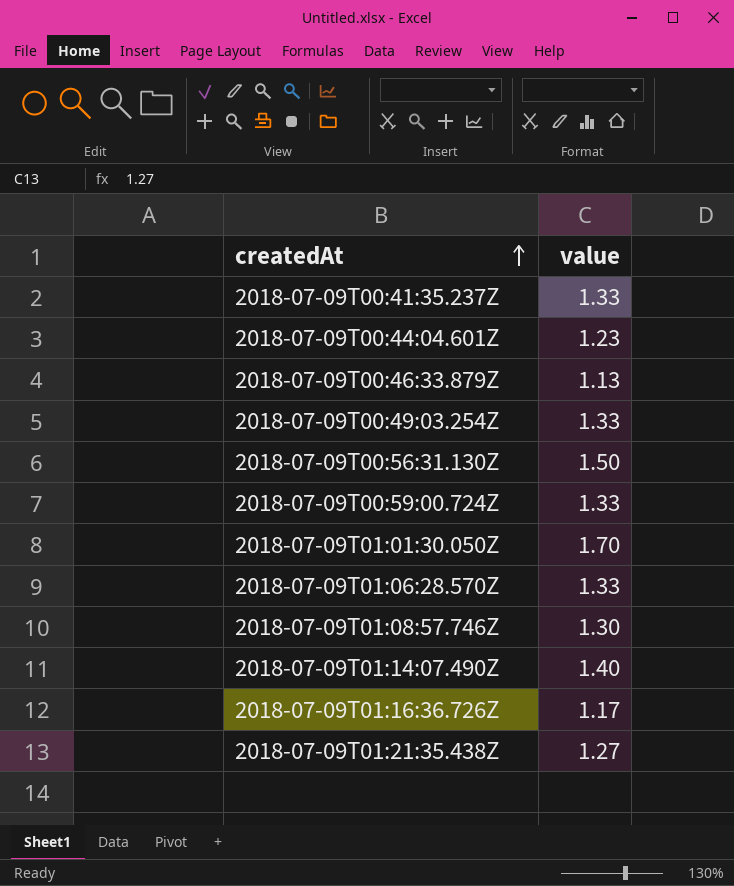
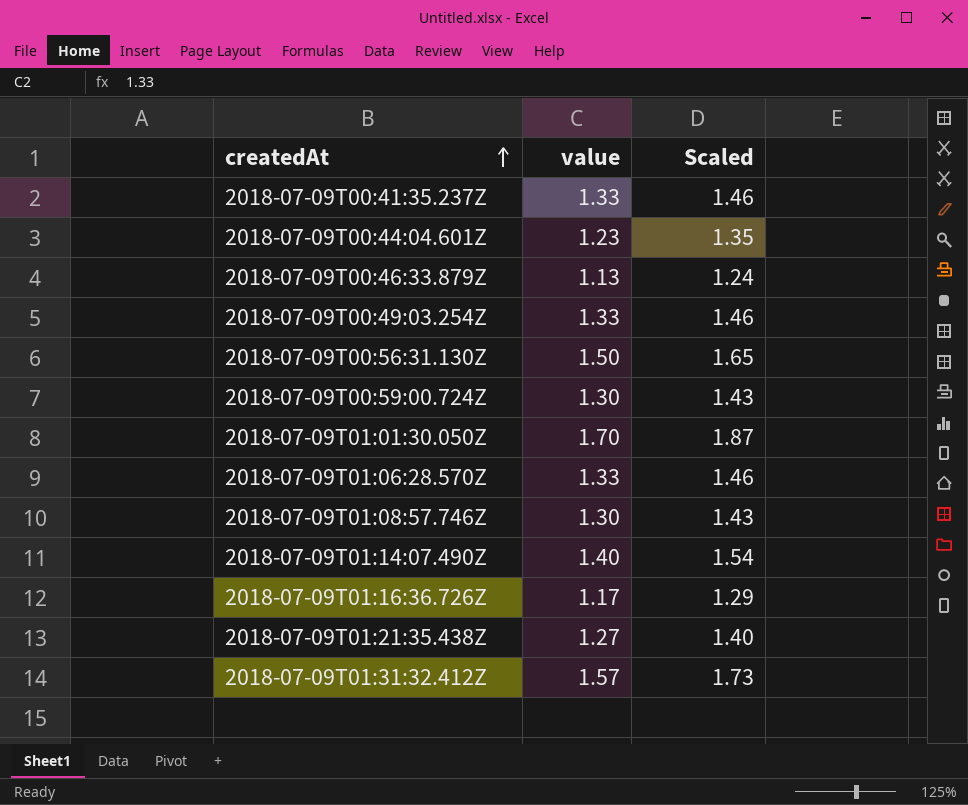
column Scaled | formula: none -> [value] * 1.1
2018-07-09T00:59:00.724Z | value: 1.33 -> 1.30
row 2018-07-09T01:31:32.412Z: none -> 1.57 | 1.73

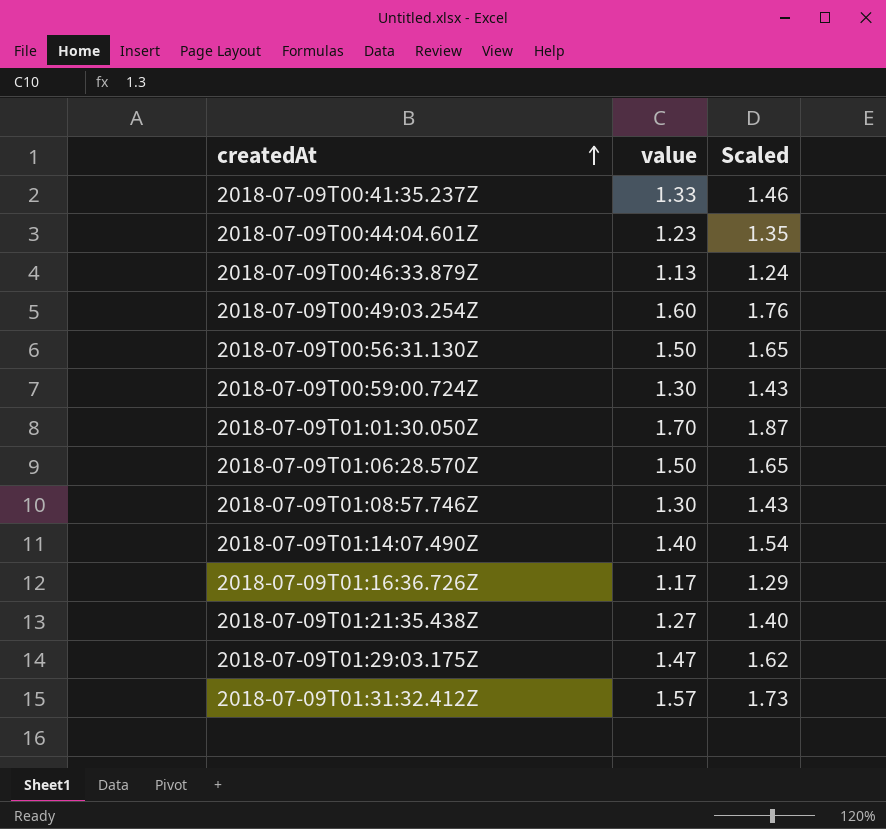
2018-07-09T00:49:03.254Z | value: 1.33 -> 1.60
2018-07-09T00:49:03.254Z | Scaled: 1.46 -> 1.76
2018-07-09T01:06:28.570Z | value: 1.33 -> 1.50
2018-07-09T01:06:28.570Z | Scaled: 1.46 -> 1.65
row 2018-07-09T01:29:03.175Z: none -> 1.47 | 1.62

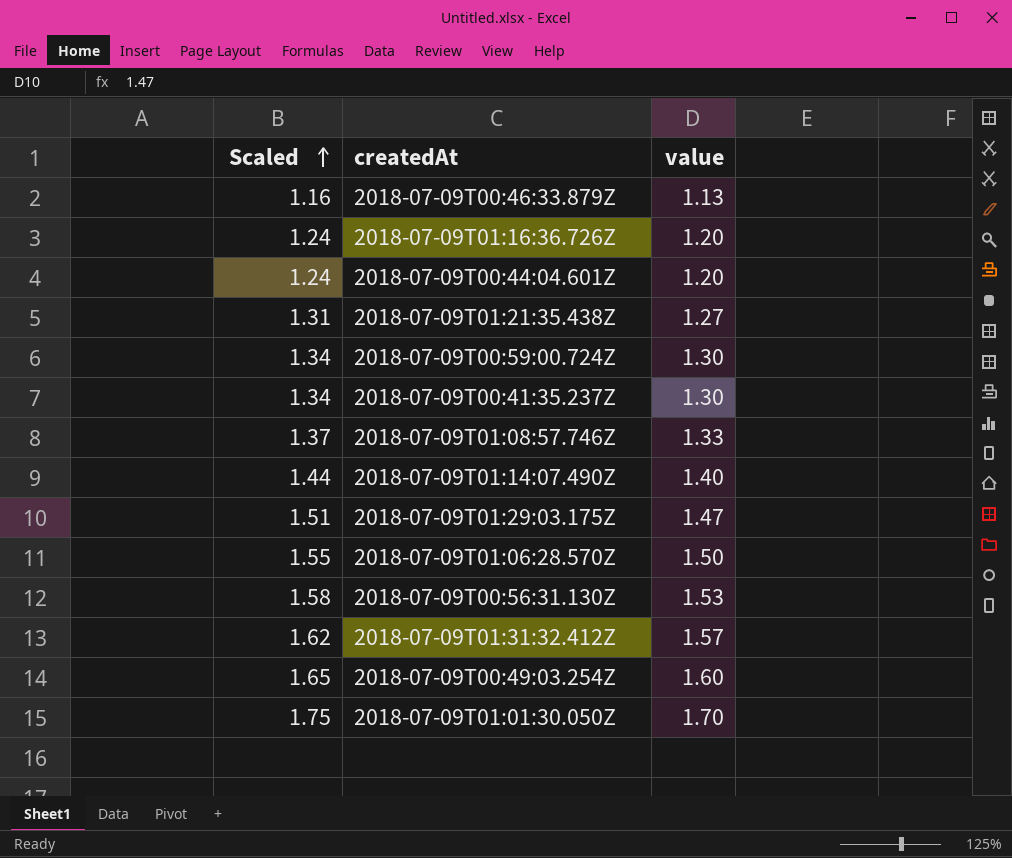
row order: createdAt ascending -> Scaled ascending
column Scaled | formula: [value] * 1.1 -> [value] * 1.03
column Scaled | position: 3 -> 1
2018-07-09T01:16:36.726Z | value: 1.17 -> 1.20
2018-07-09T00:44:04.601Z | value: 1.23 -> 1.20
2018-07-09T00:41:35.237Z | value: 1.33 -> 1.30
2018-07-09T01:08:57.746Z | value: 1.30 -> 1.33
2018-07-09T00:56:31.130Z | value: 1.50 -> 1.53

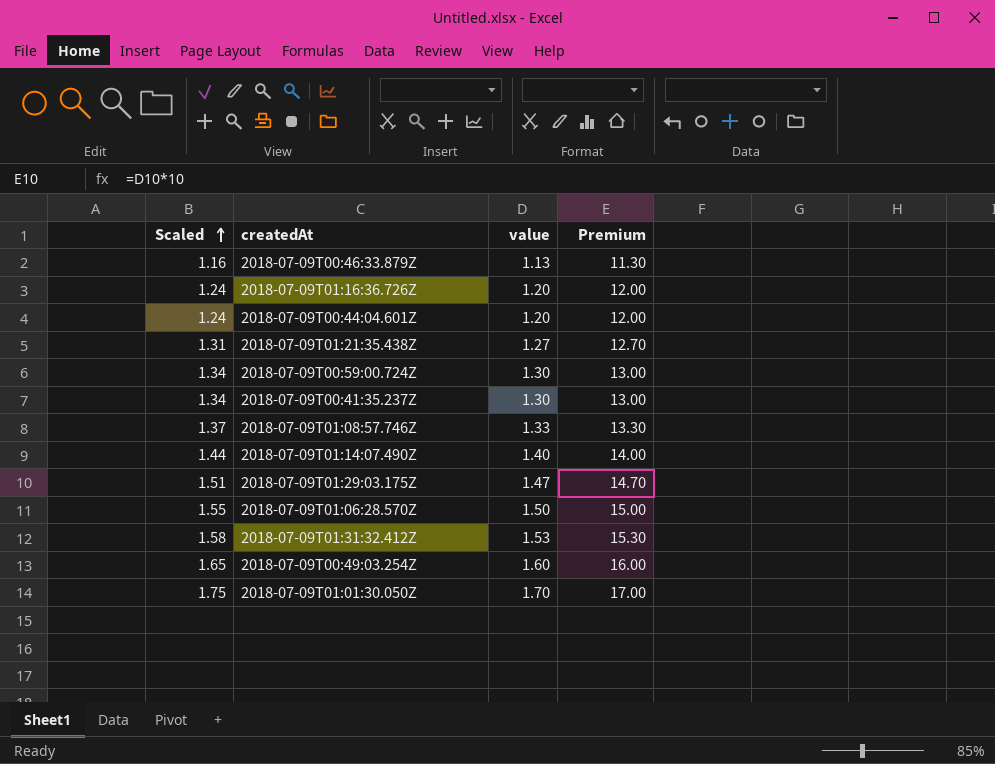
column Premium | formula: none -> [value] * 10
row 2018-07-09T00:56:31.130Z: 1.58 | 1.53 -> none
2018-07-09T01:31:32.412Z | Scaled: 1.62 -> 1.58
2018-07-09T01:31:32.412Z | value: 1.57 -> 1.53

